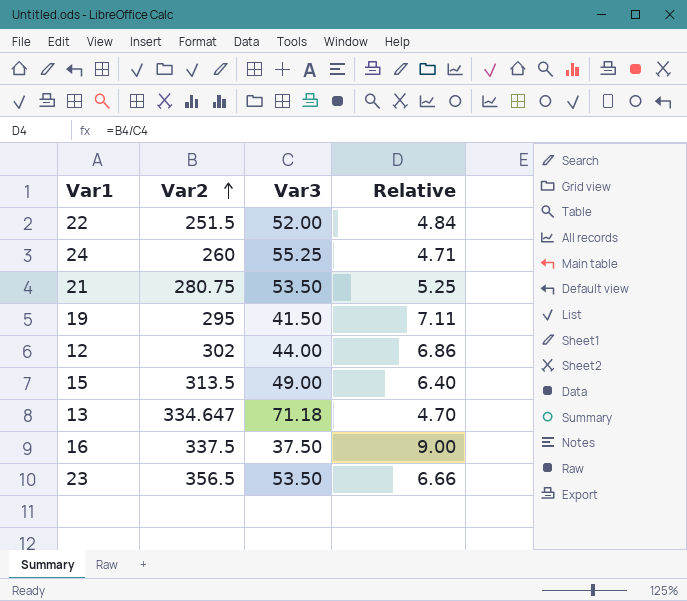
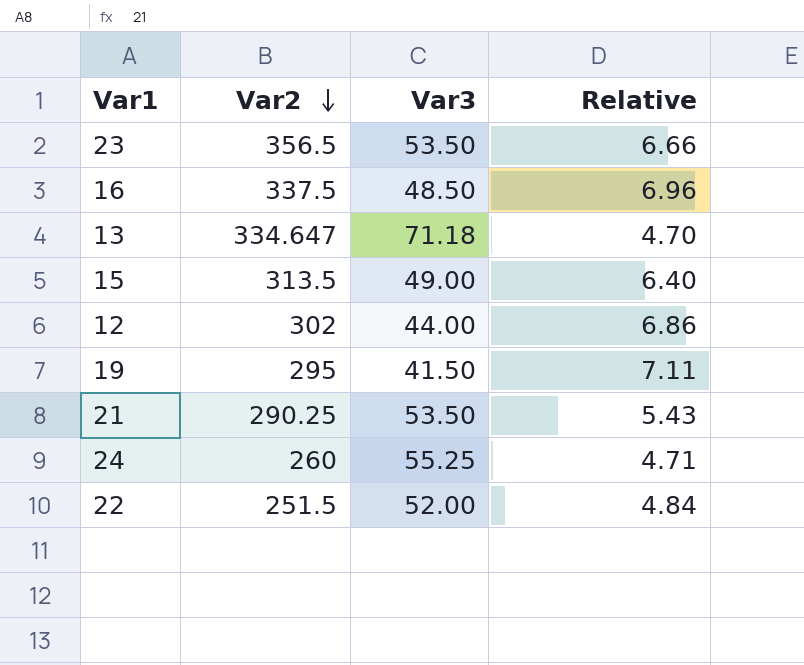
row order: Var2 ascending -> Var2 descending
16 | Var3: 37.50 -> 48.50
16 | Relative: 9.00 -> 6.96
21 | Var2: 280.75 -> 290.25
21 | Relative: 5.25 -> 5.43

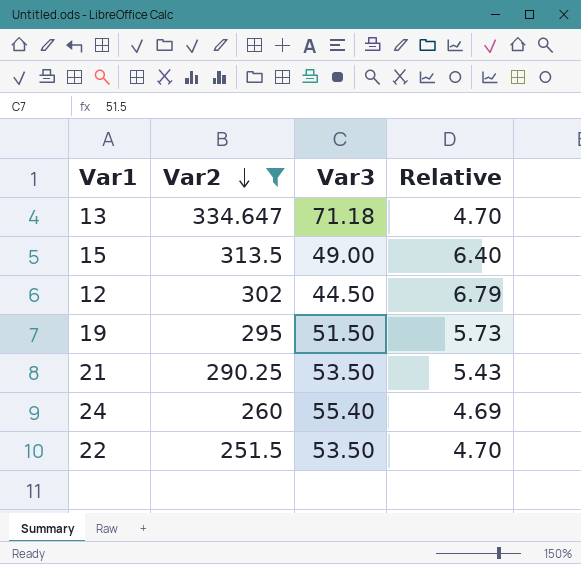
filter: none -> Var2 <= 334.647
12 | Var3: 44.00 -> 44.50
12 | Relative: 6.86 -> 6.79
19 | Var3: 41.50 -> 51.50
19 | Relative: 7.11 -> 5.73
24 | Var3: 55.25 -> 55.40
24 | Relative: 4.71 -> 4.69
22 | Var3: 52.00 -> 53.50
22 | Relative: 4.84 -> 4.70

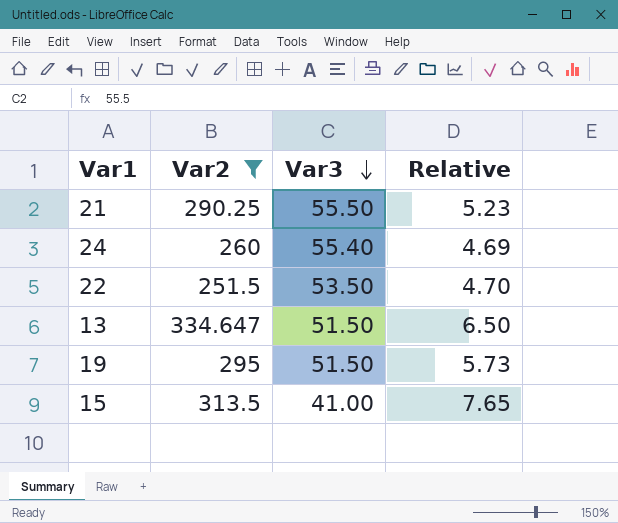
row order: Var2 descending -> Var3 descending
row 12: 302 | 44.50 | 6.79 -> none
21 | Var3: 53.50 -> 55.50
21 | Relative: 5.43 -> 5.23
13 | Var3: 71.18 -> 51.50
13 | Relative: 4.70 -> 6.50
15 | Var3: 49.00 -> 41.00
15 | Relative: 6.40 -> 7.65

